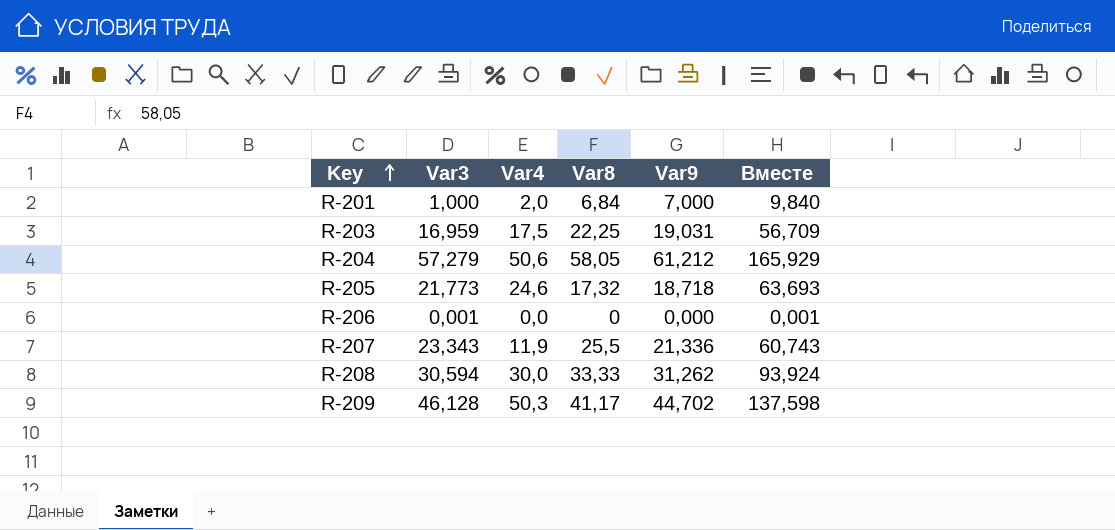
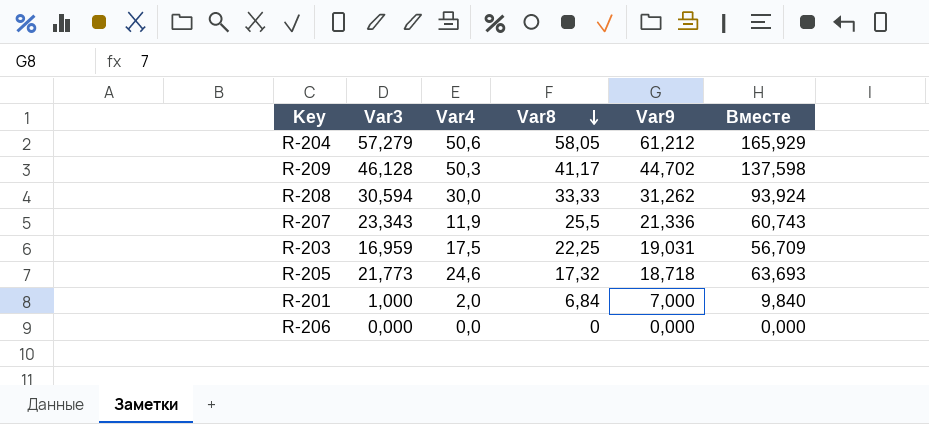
row order: Key ascending -> Var8 descending
R-206 | Var3: 0,001 -> 0,000
R-206 | Вместе: 0,001 -> 0,000

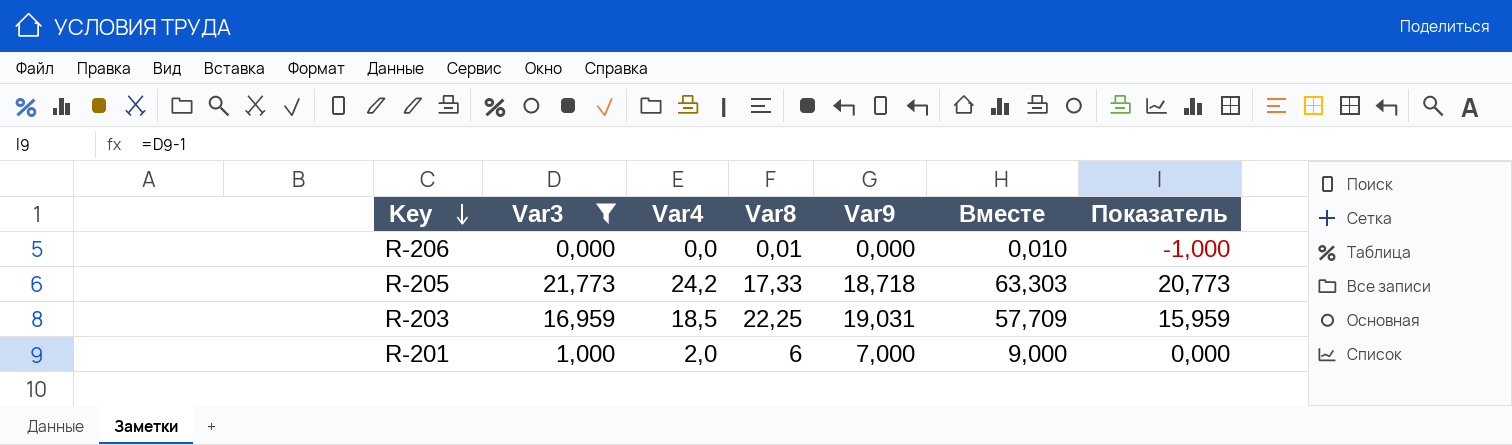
filter: none -> Var3 <= 21,773
row order: Var8 descending -> Key descending
column Показатель | formula: none -> [Var3] - 1
R-206 | Var8: 0 -> 0,01
R-206 | Вместе: 0,000 -> 0,010
R-205 | Var4: 24,6 -> 24,2
R-205 | Var8: 17,32 -> 17,33
R-205 | Вместе: 63,693 -> 63,303
R-203 | Var4: 17,5 -> 18,5
R-203 | Вместе: 56,709 -> 57,709
R-201 | Var8: 6,84 -> 6
R-201 | Вместе: 9,840 -> 9,000

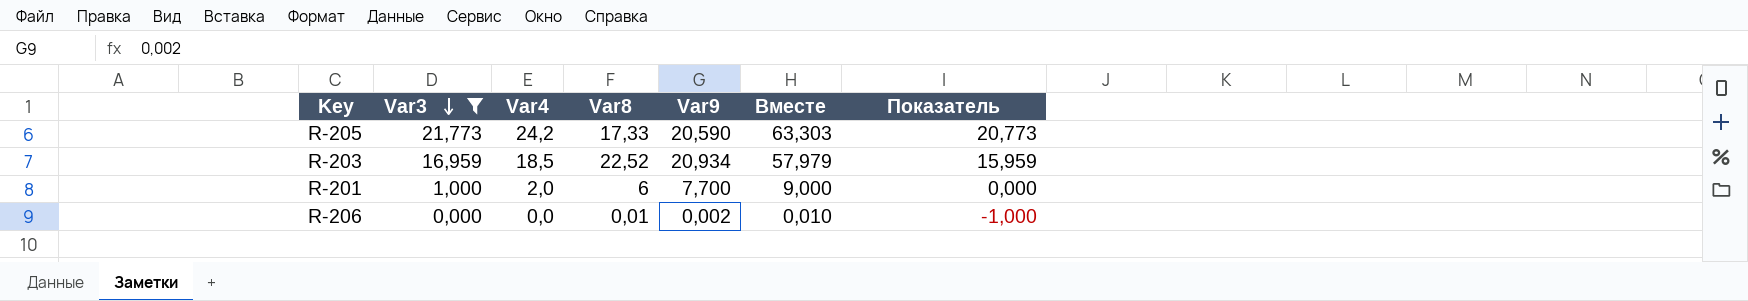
row order: Key descending -> Var3 descending
R-205 | Var9: 18,718 -> 20,590
R-203 | Var8: 22,25 -> 22,52
R-203 | Var9: 19,031 -> 20,934
R-203 | Вместе: 57,709 -> 57,979
R-201 | Var9: 7,000 -> 7,700
R-206 | Var9: 0,000 -> 0,002

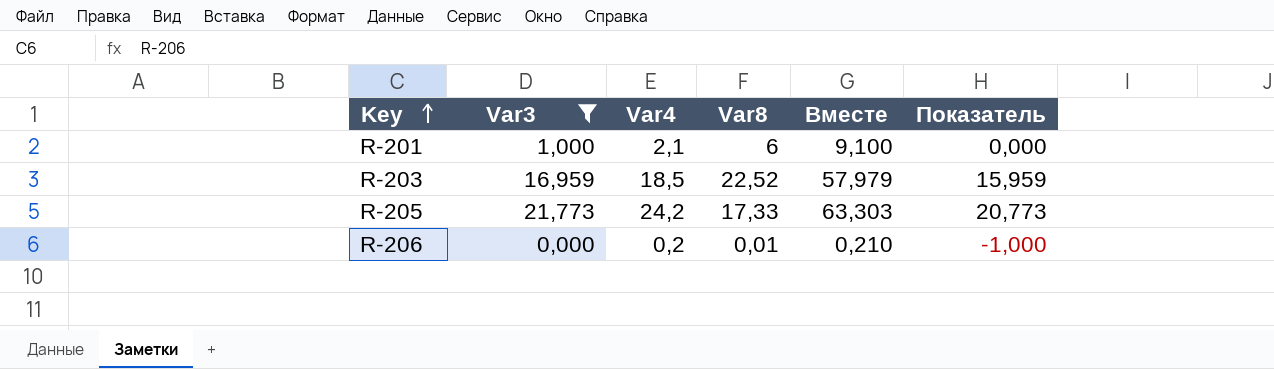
row order: Var3 descending -> Key ascending
column Var9 | position: 5 -> none
R-201 | Var4: 2,0 -> 2,1
R-201 | Вместе: 9,000 -> 9,100
R-206 | Var4: 0,0 -> 0,2
R-206 | Вместе: 0,010 -> 0,210

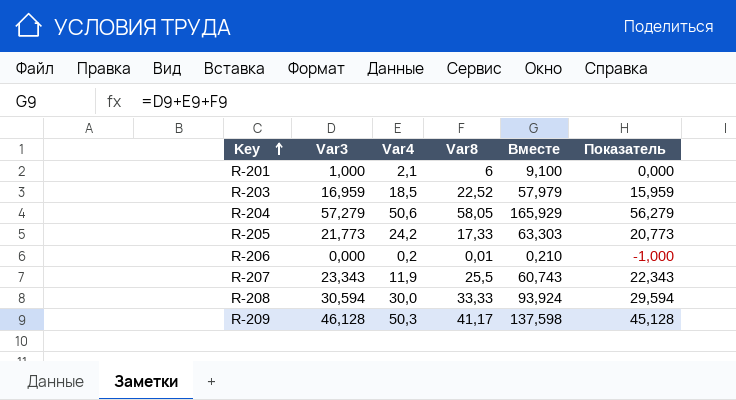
filter: Var3 <= 21,773 -> none

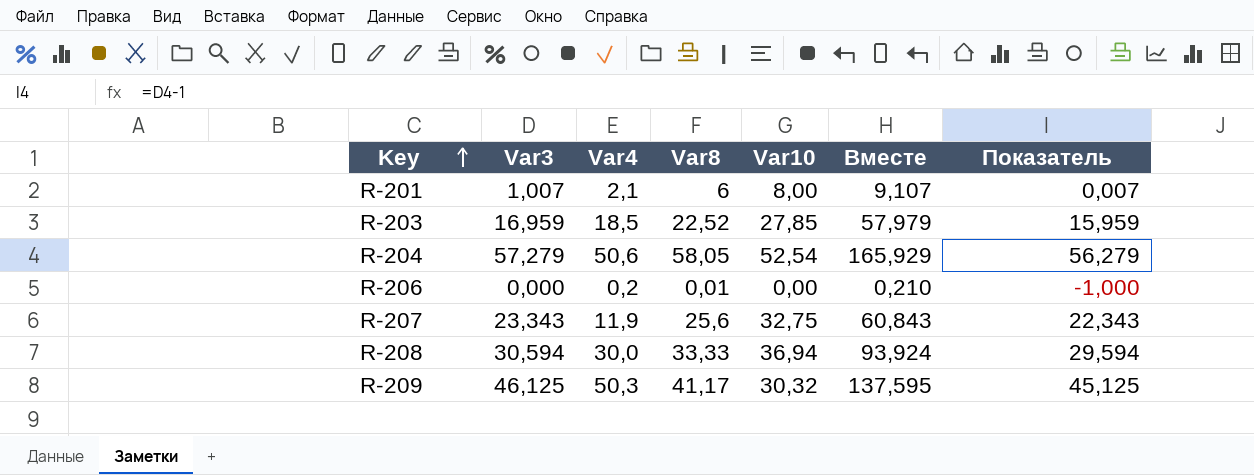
column Var10 | position: none -> 5
row R-205: 21,773 | 24,2 | 17,33 | 63,303 | 20,773 -> none
R-201 | Var3: 1,000 -> 1,007
R-201 | Вместе: 9,100 -> 9,107
R-201 | Показатель: 0,000 -> 0,007
R-207 | Var8: 25,5 -> 25,6
R-207 | Вместе: 60,743 -> 60,843
R-209 | Var3: 46,128 -> 46,125
R-209 | Вместе: 137,598 -> 137,595
R-209 | Показатель: 45,128 -> 45,125

